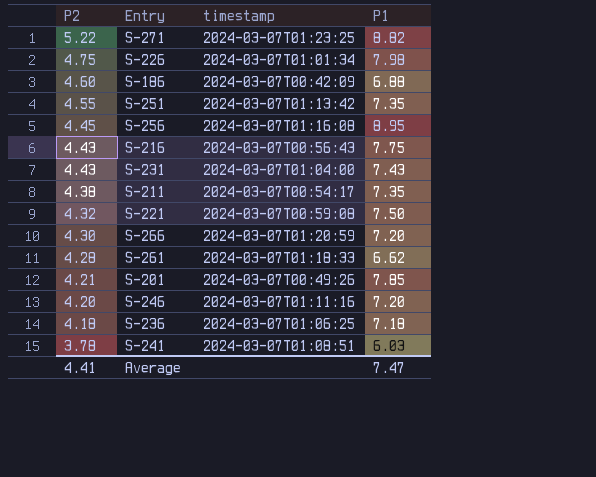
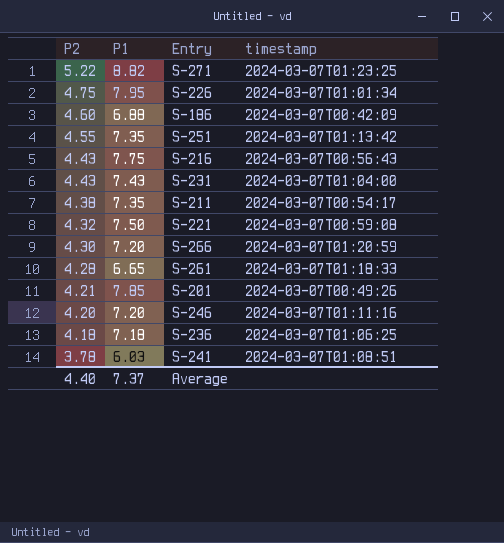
column P1 | position: 4 -> 2
row S-256: 4.45 | 2024-03-07T01:16:08 | 8.95 -> none
S-226 | P1: 7.98 -> 7.95
S-261 | P1: 6.62 -> 6.65
Average | P2: 4.41 -> 4.40
Average | P1: 7.47 -> 7.37

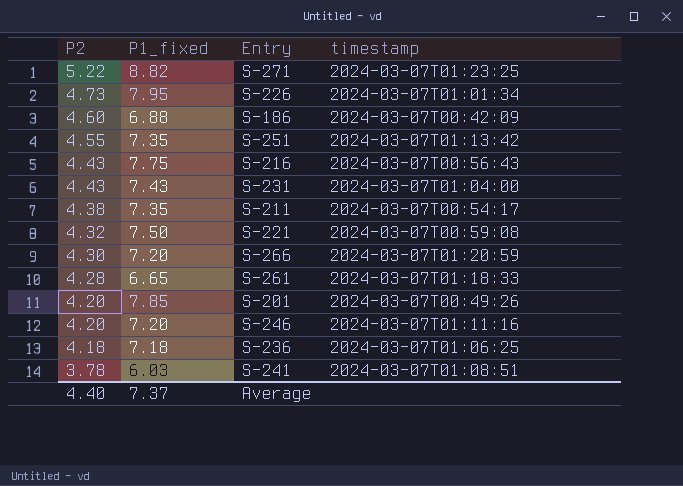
column name: P1 -> P1_fixed
S-226 | P2: 4.75 -> 4.73
S-201 | P2: 4.21 -> 4.20

